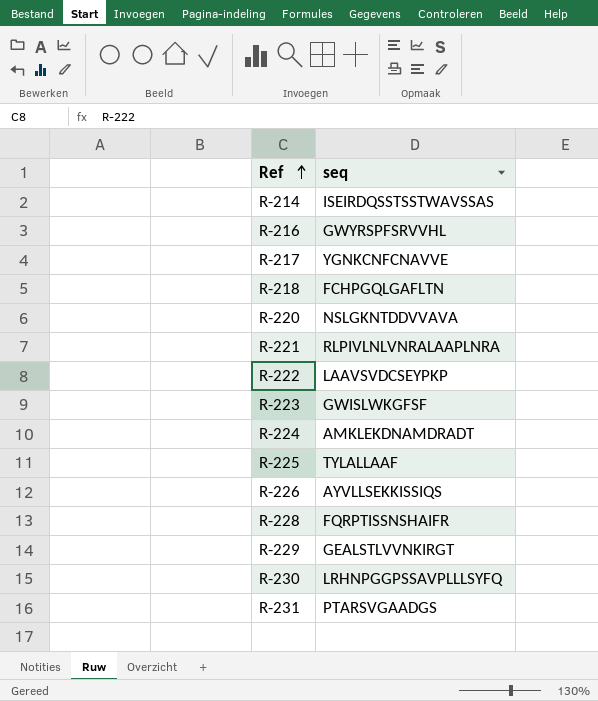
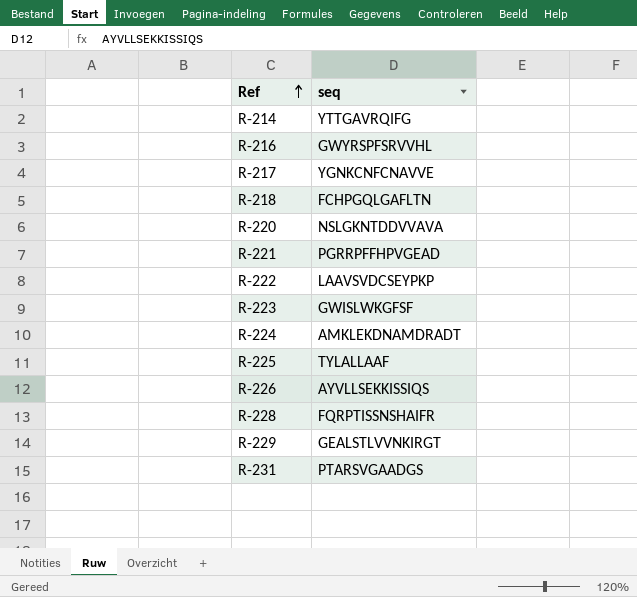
row R-230: LRHNPGGPSSAVPLLLSYFQ -> none
R-214 | seq: ISEIRDQSSTSSTWAVSSAS -> YTTGAVRQIFG
R-221 | seq: RLPIVLNLVNRALAAPLNRA -> PGRRPFFHPVGEAD

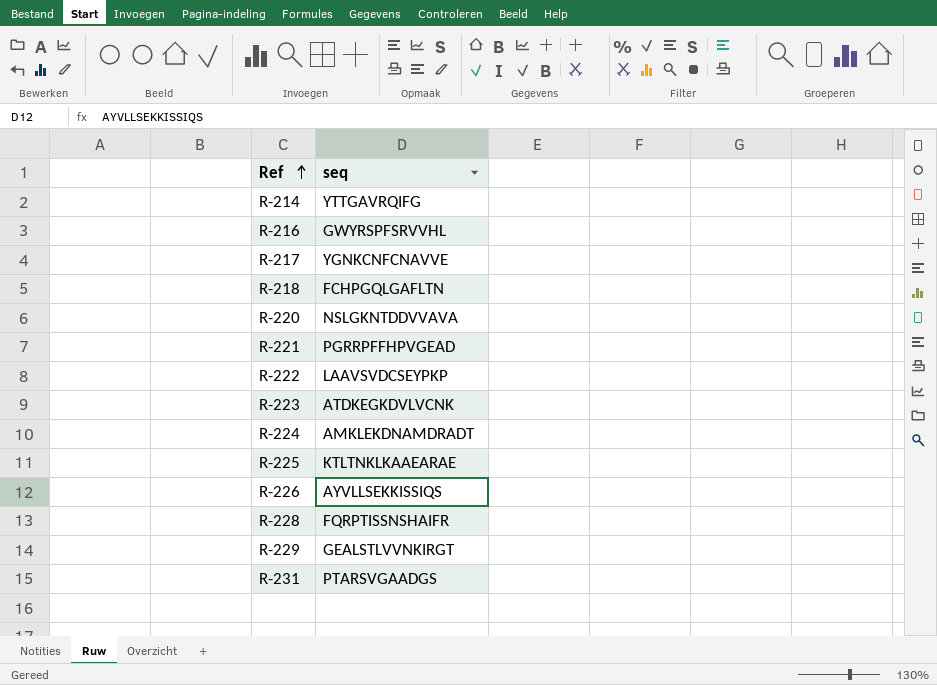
R-223 | seq: GWISLWKGFSF -> ATDKEGKDVLVCNK
R-225 | seq: TYLALLAAF -> KTLTNKLKAAEARAE

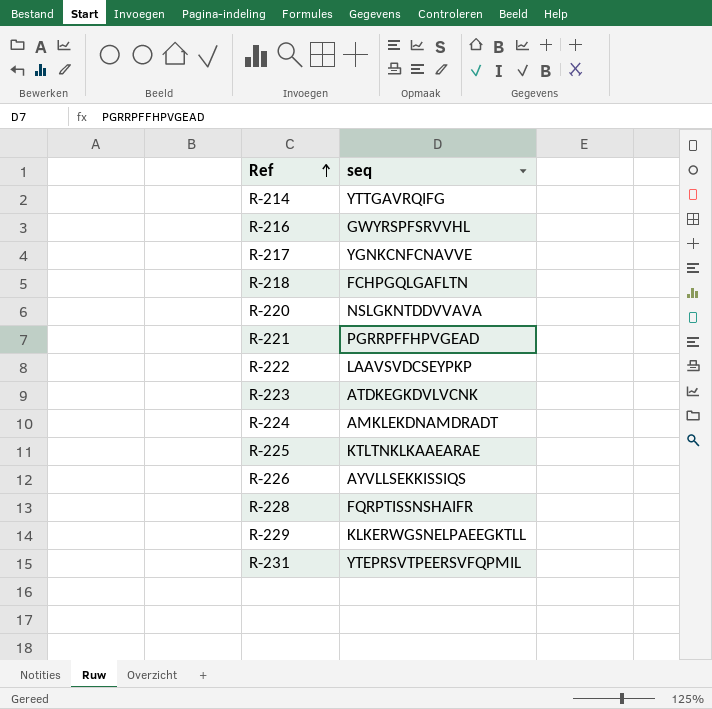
R-229 | seq: GEALSTLVVNKIRGT -> KLKERWGSNELPAEEGKTLL
R-231 | seq: PTARSVGAADGS -> YTEPRSVTPEERSVFQPMIL

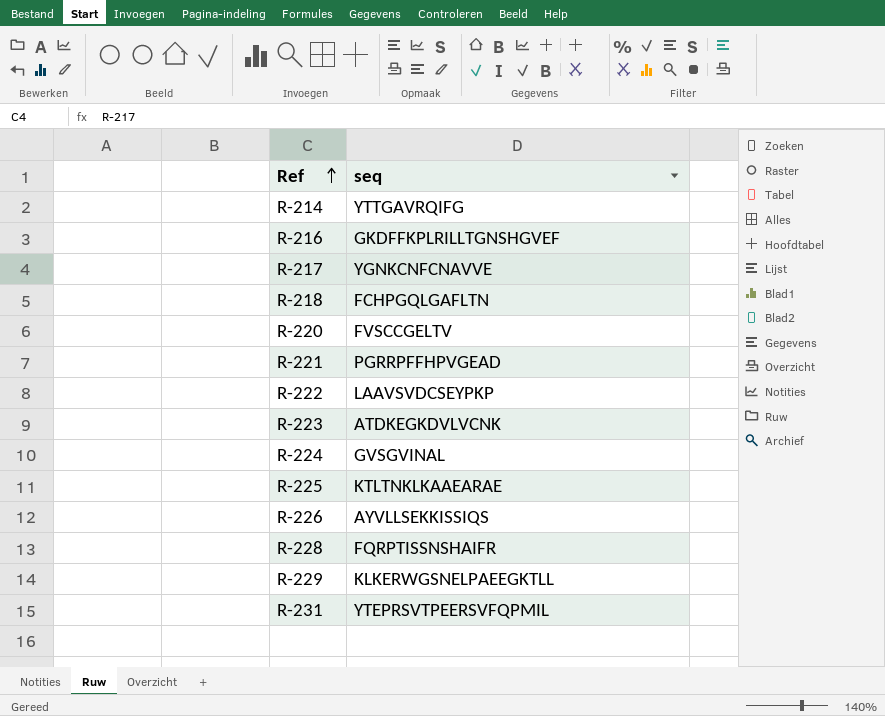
R-216 | seq: GWYRSPFSRVVHL -> GKDFFKPLRILLTGNSHGVEF
R-220 | seq: NSLGKNTDDVVAVA -> FVSCCGELTV
R-224 | seq: AMKLEKDNAMDRADT -> GVSGVINAL

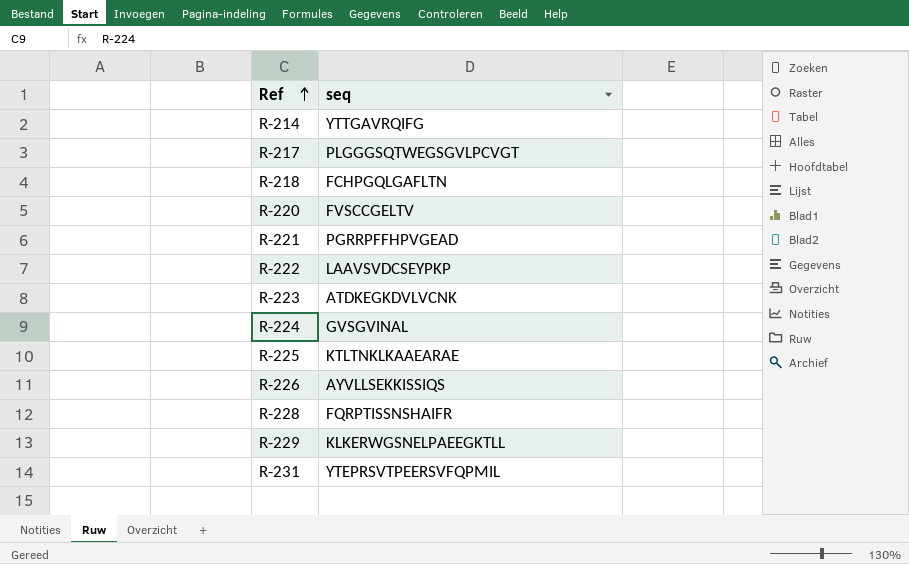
row R-216: GKDFFKPLRILLTGNSHGVEF -> none
R-217 | seq: YGNKCNFCNAVVE -> PLGGGSQTWEGSGVLPCVGT

